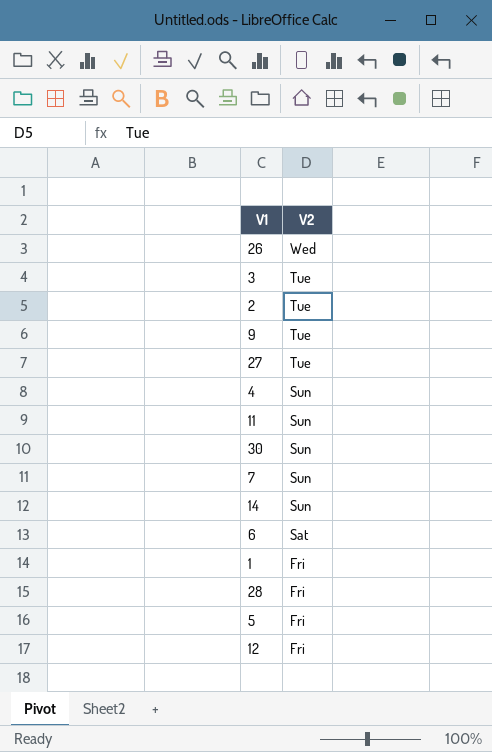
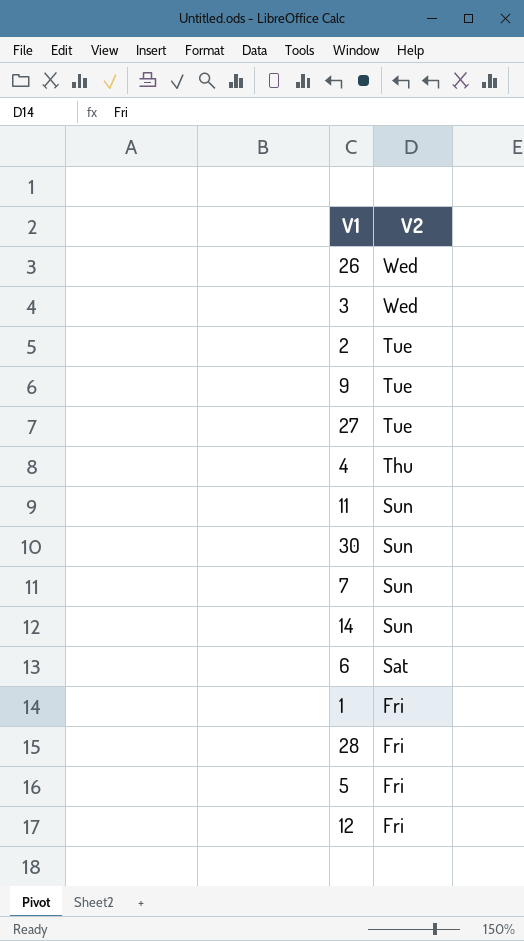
3 | V2: Tue -> Wed
4 | V2: Sun -> Thu

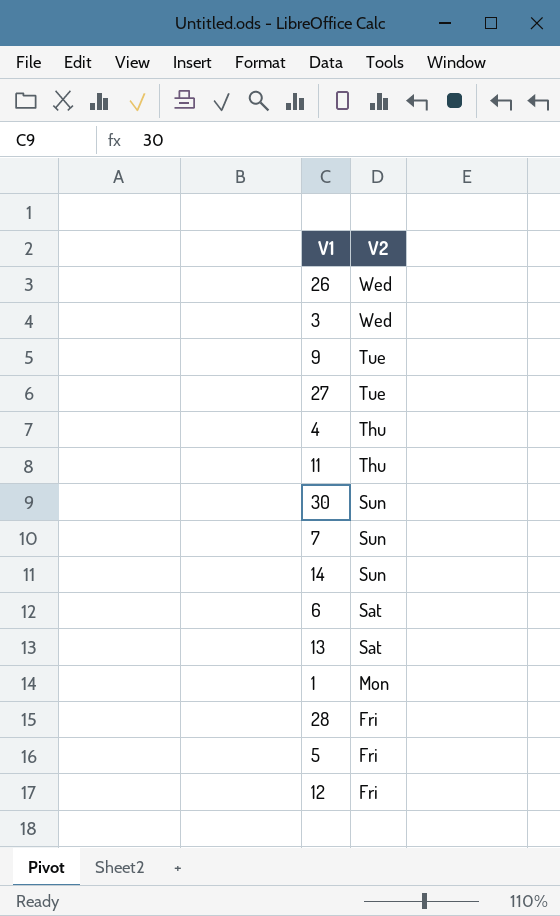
row 2: Tue -> none
11 | V2: Sun -> Thu
row 13: none -> Sat
1 | V2: Fri -> Mon

